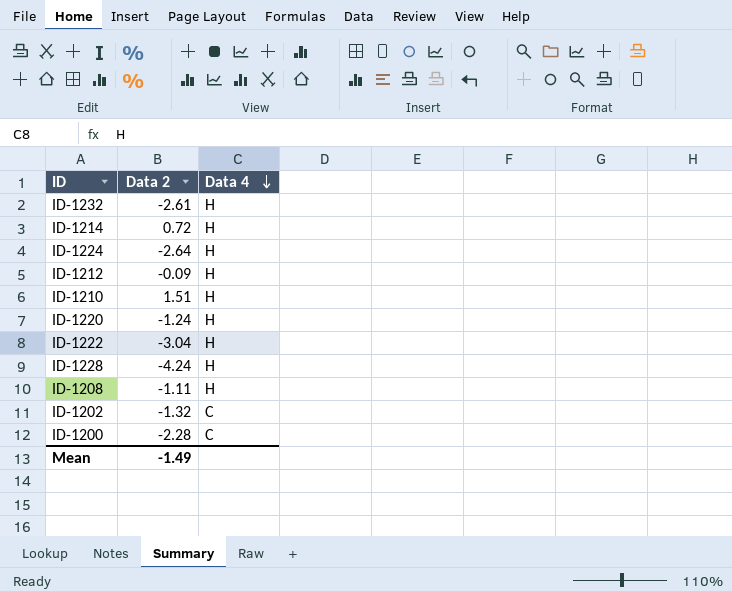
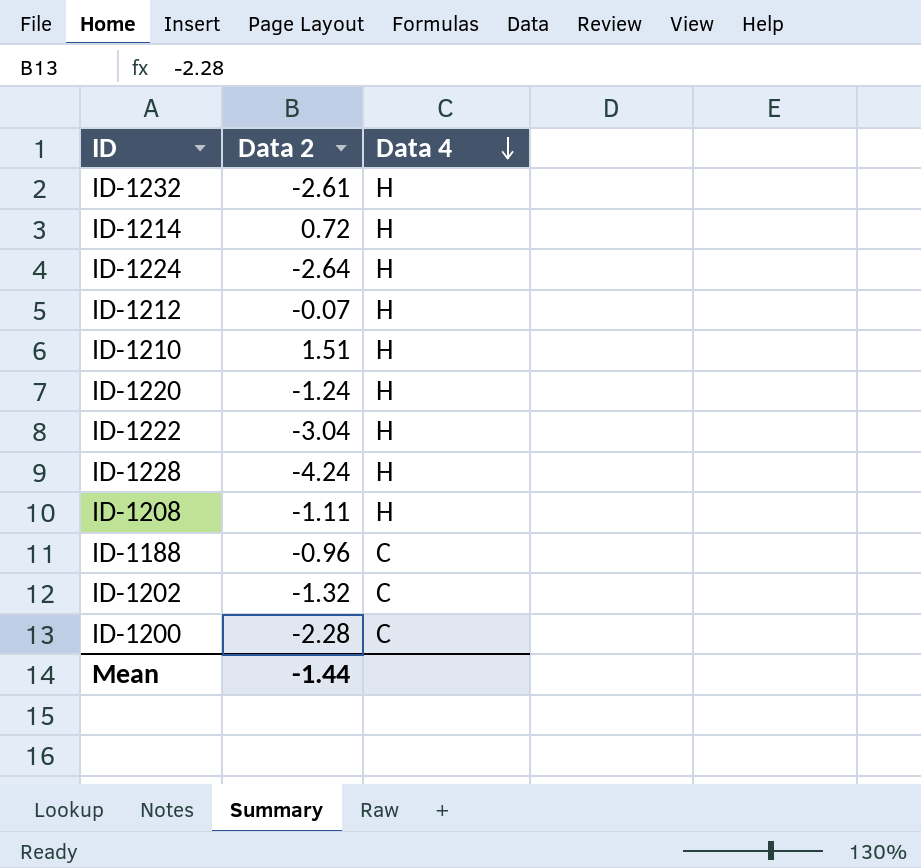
ID-1212 | Data 2: -0.09 -> -0.07
row ID-1188: none -> -0.96 | C
Mean | Data 2: -1.49 -> -1.44

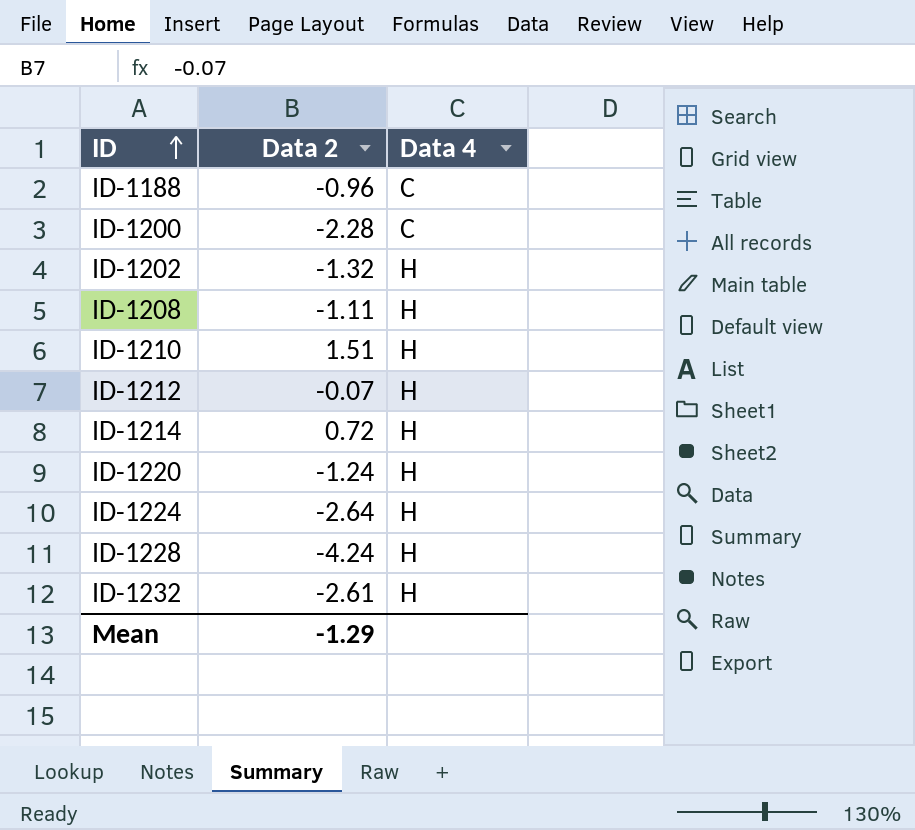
row order: Data 4 descending -> ID ascending
row ID-1222: -3.04 | H -> none
ID-1202 | Data 4: C -> H
Mean | Data 2: -1.44 -> -1.29

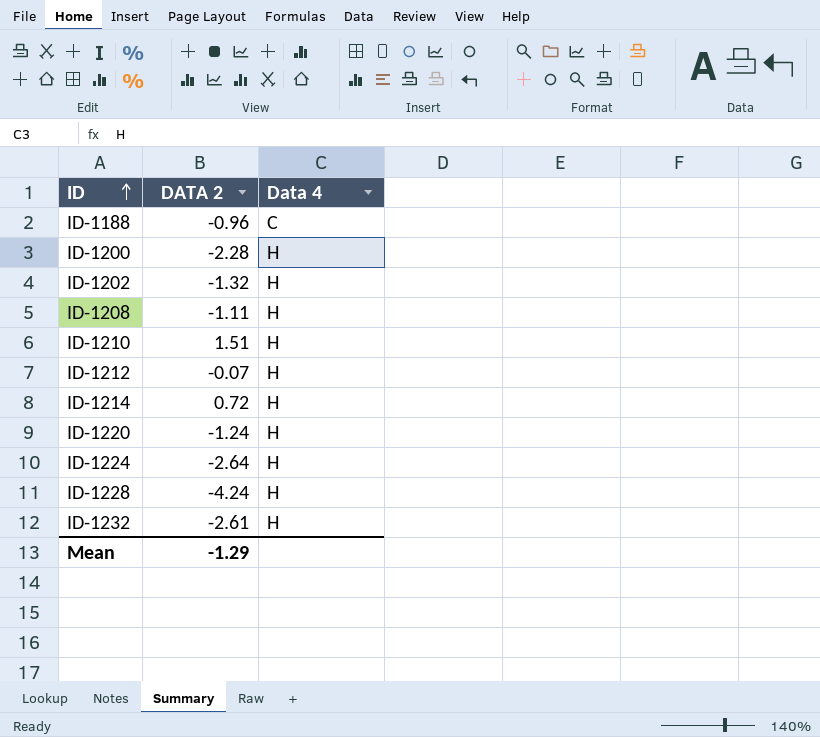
column name: Data 2 -> DATA 2
ID-1200 | Data 4: C -> H

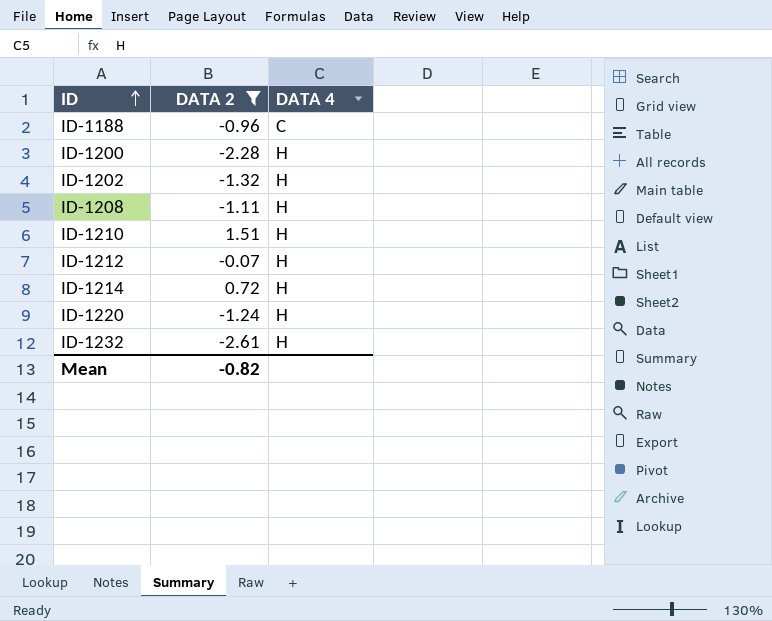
filter: none -> DATA 2 >= -2.61
column name: Data 4 -> DATA 4
Mean | DATA 2: -1.29 -> -0.82

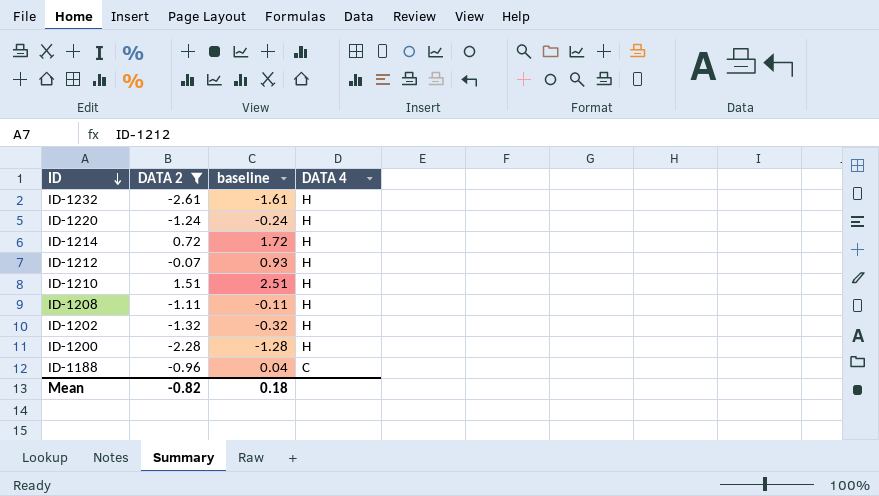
row order: ID ascending -> ID descending
column baseline | formula: none -> [DATA 2] + 1

